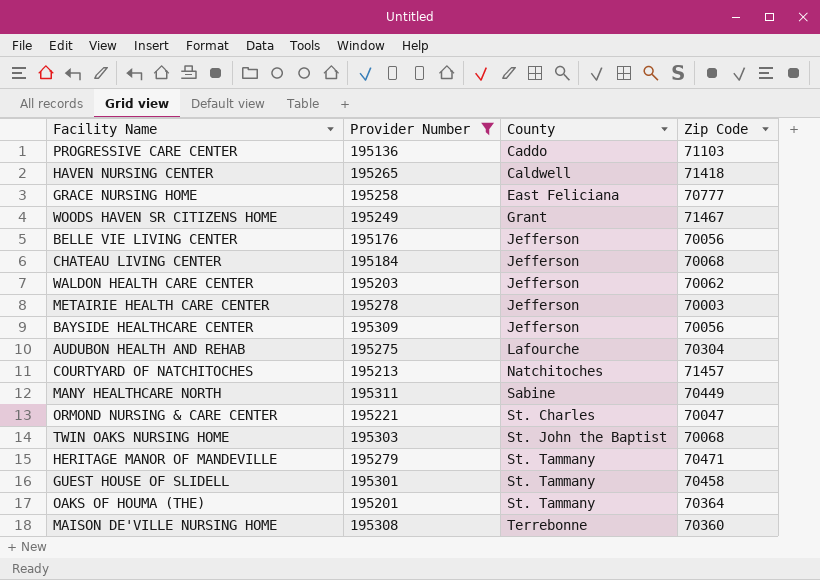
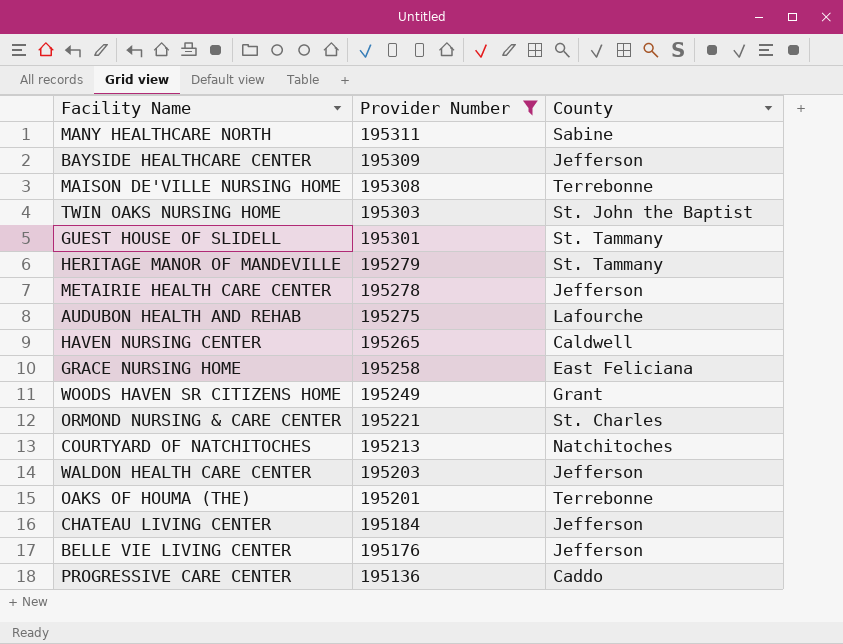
row order: County ascending -> Provider Number descending
column Zip Code | position: 4 -> none
OAKS OF HOUMA (THE) | County: St. Tammany -> Terrebonne

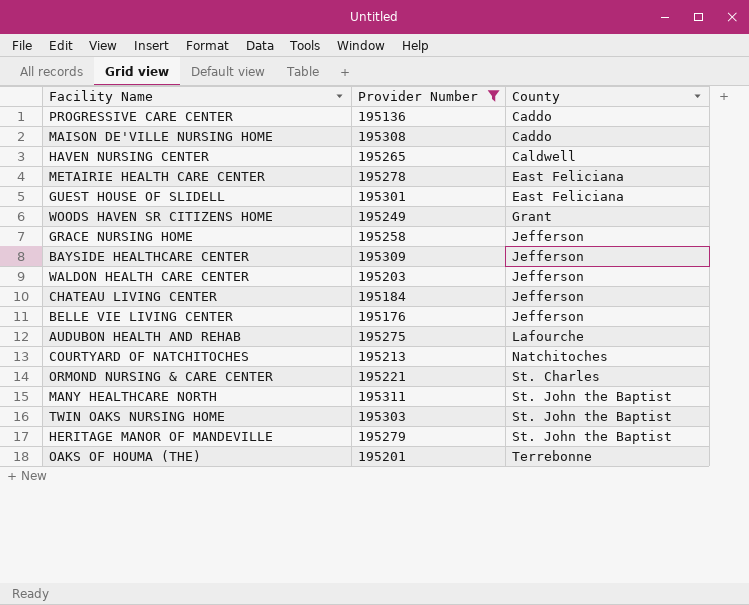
row order: Provider Number descending -> County ascending
MAISON DE'VILLE NURSING HOME | County: Terrebonne -> Caddo
METAIRIE HEALTH CARE CENTER | County: Jefferson -> East Feliciana
GUEST HOUSE OF SLIDELL | County: St. Tammany -> East Feliciana
GRACE NURSING HOME | County: East Feliciana -> Jefferson
MANY HEALTHCARE NORTH | County: Sabine -> St. John the Baptist
HERITAGE MANOR OF MANDEVILLE | County: St. Tammany -> St. John the Baptist

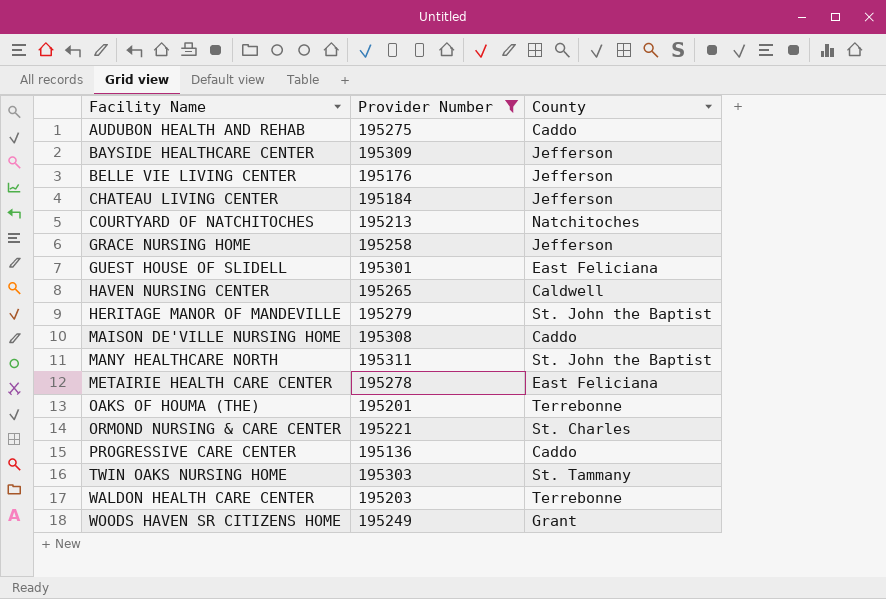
row order: County ascending -> Facility Name ascending
AUDUBON HEALTH AND REHAB | County: Lafourche -> Caddo
TWIN OAKS NURSING HOME | County: St. John the Baptist -> St. Tammany
WALDON HEALTH CARE CENTER | County: Jefferson -> Terrebonne

